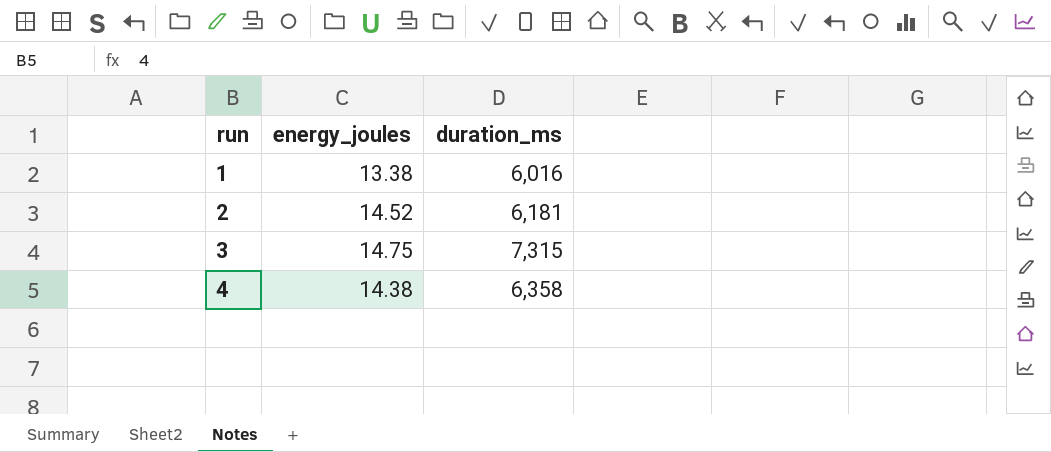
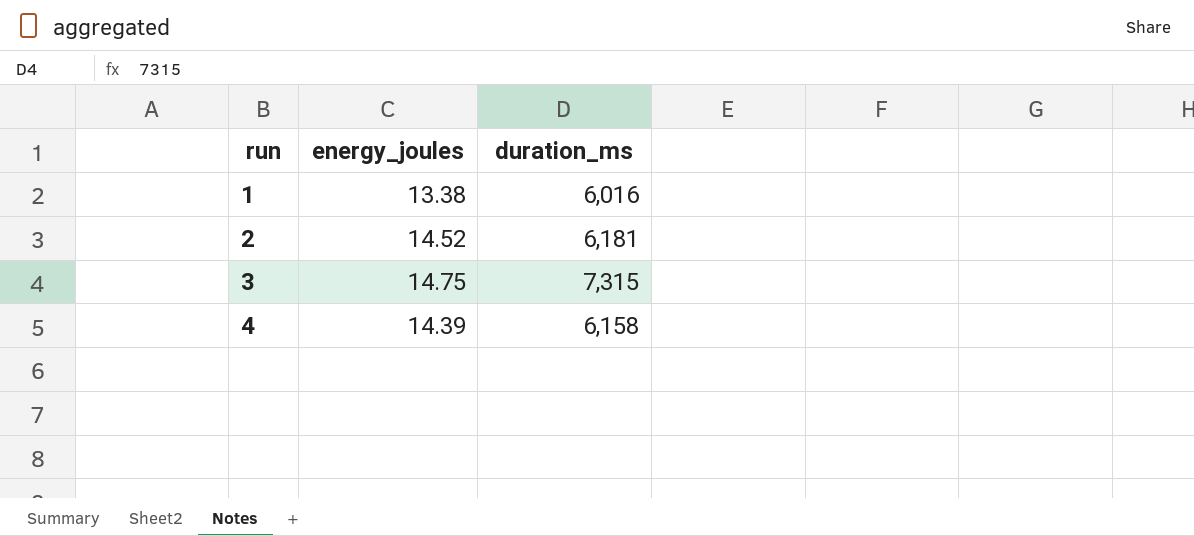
4 | energy_joules: 14.38 -> 14.39
4 | duration_ms: 6,358 -> 6,158

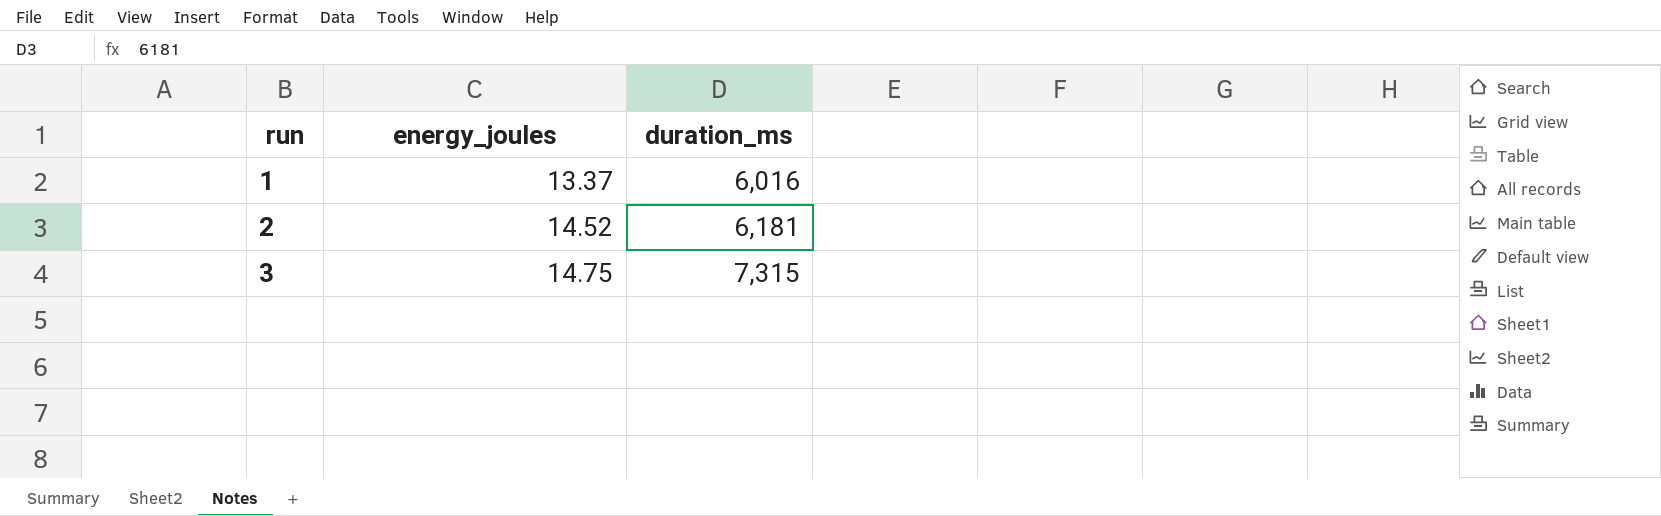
row 4: 14.39 | 6,158 -> none
1 | energy_joules: 13.38 -> 13.37

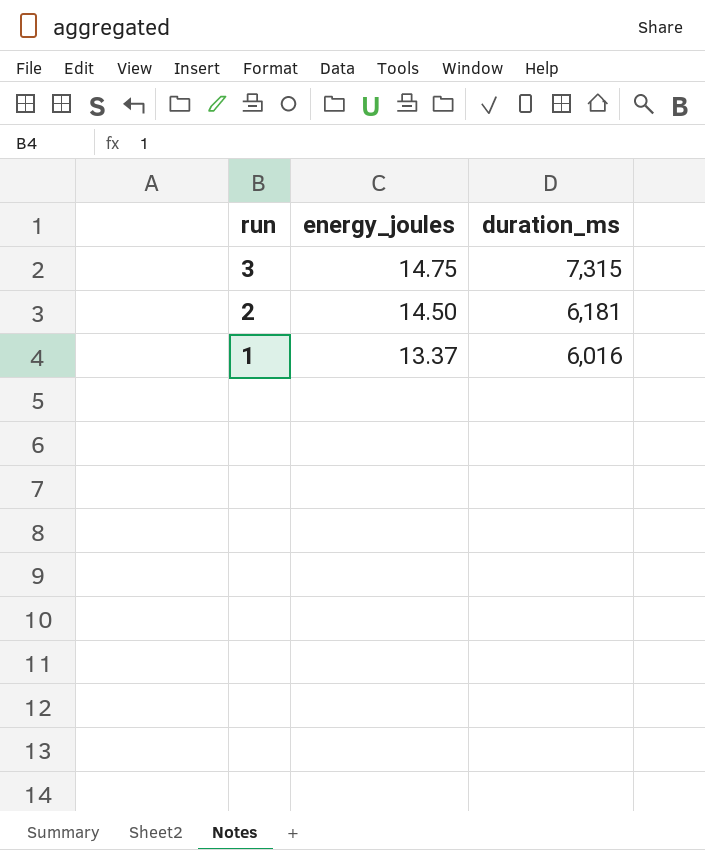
row order: run ascending -> run descending
2 | energy_joules: 14.52 -> 14.50

